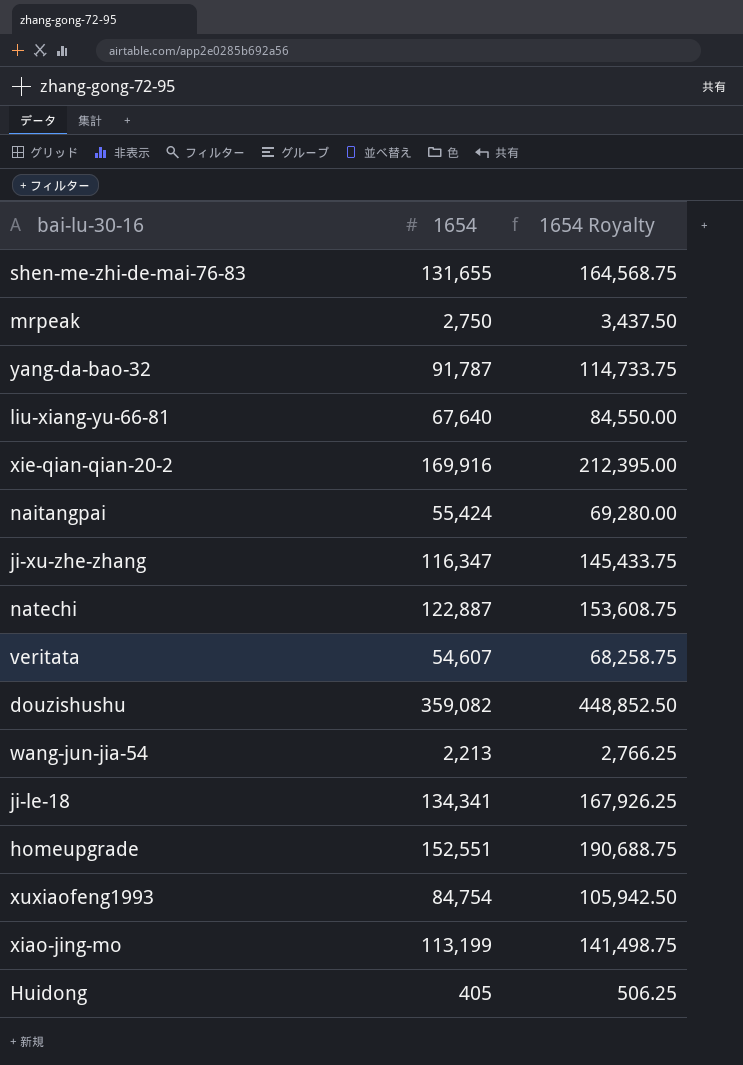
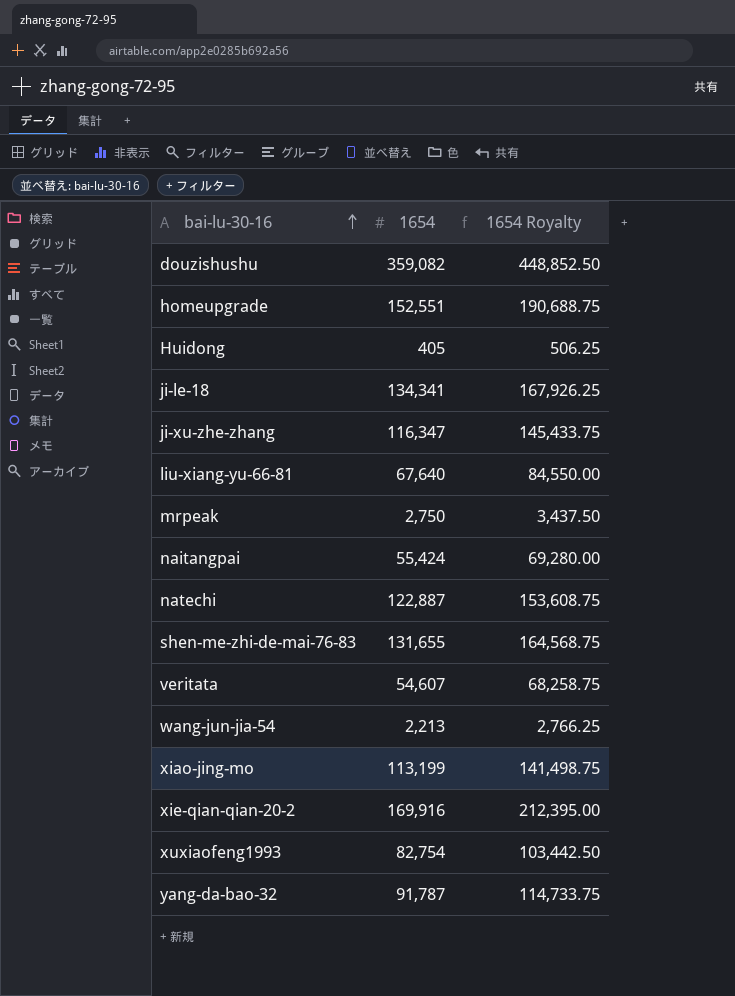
row order: none -> bai-lu-30-16 ascending
xuxiaofeng1993 | 1654: 84,754 -> 82,754
xuxiaofeng1993 | 1654 Royalty: 105,942.50 -> 103,442.50

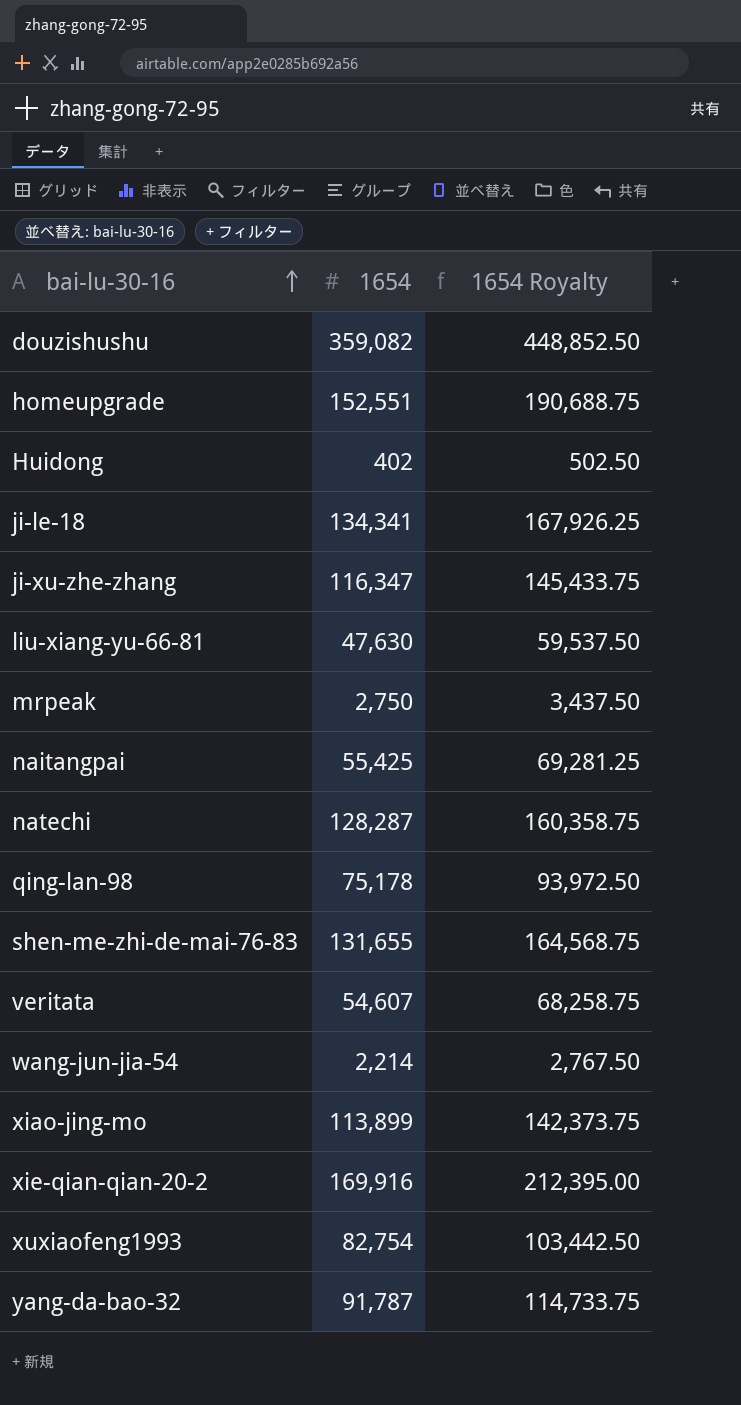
Huidong | 1654: 405 -> 402
Huidong | 1654 Royalty: 506.25 -> 502.50
liu-xiang-yu-66-81 | 1654: 67,640 -> 47,630
liu-xiang-yu-66-81 | 1654 Royalty: 84,550.00 -> 59,537.50
naitangpai | 1654: 55,424 -> 55,425
naitangpai | 1654 Royalty: 69,280.00 -> 69,281.25
natechi | 1654: 122,887 -> 128,287
natechi | 1654 Royalty: 153,608.75 -> 160,358.75
row qing-lan-98: none -> 75,178 | 93,972.50
wang-jun-jia-54 | 1654: 2,213 -> 2,214
wang-jun-jia-54 | 1654 Royalty: 2,766.25 -> 2,767.50
xiao-jing-mo | 1654: 113,199 -> 113,899
xiao-jing-mo | 1654 Royalty: 141,498.75 -> 142,373.75

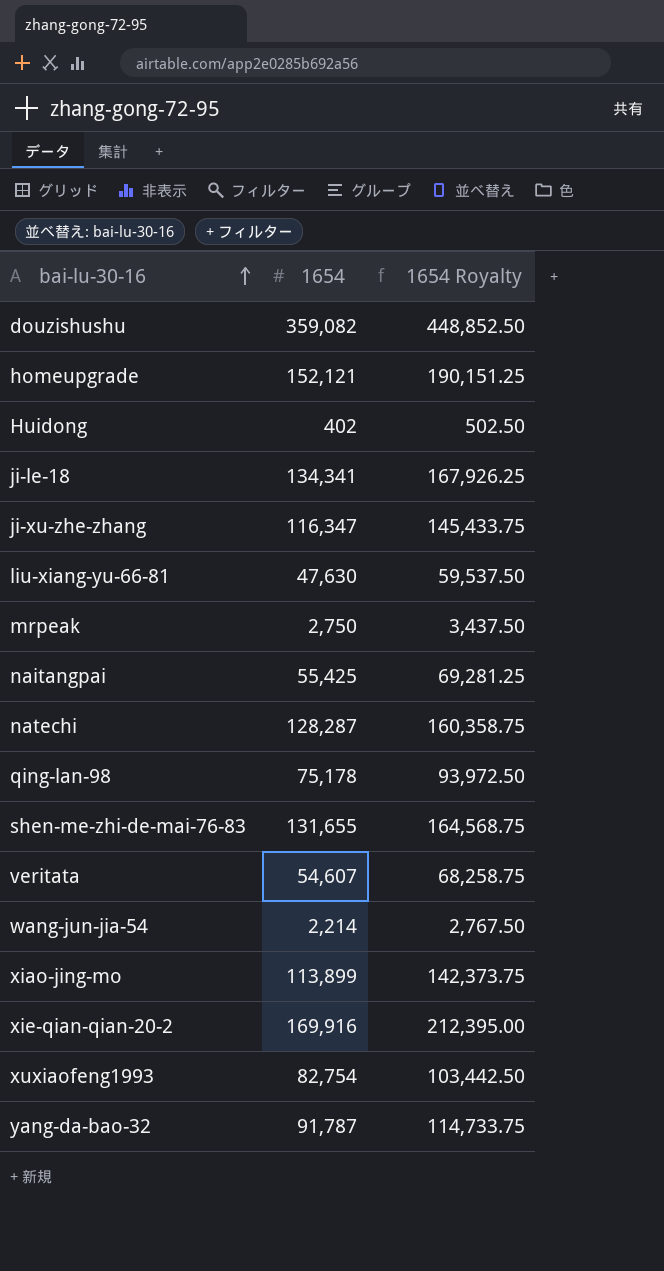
homeupgrade | 1654: 152,551 -> 152,121
homeupgrade | 1654 Royalty: 190,688.75 -> 190,151.25

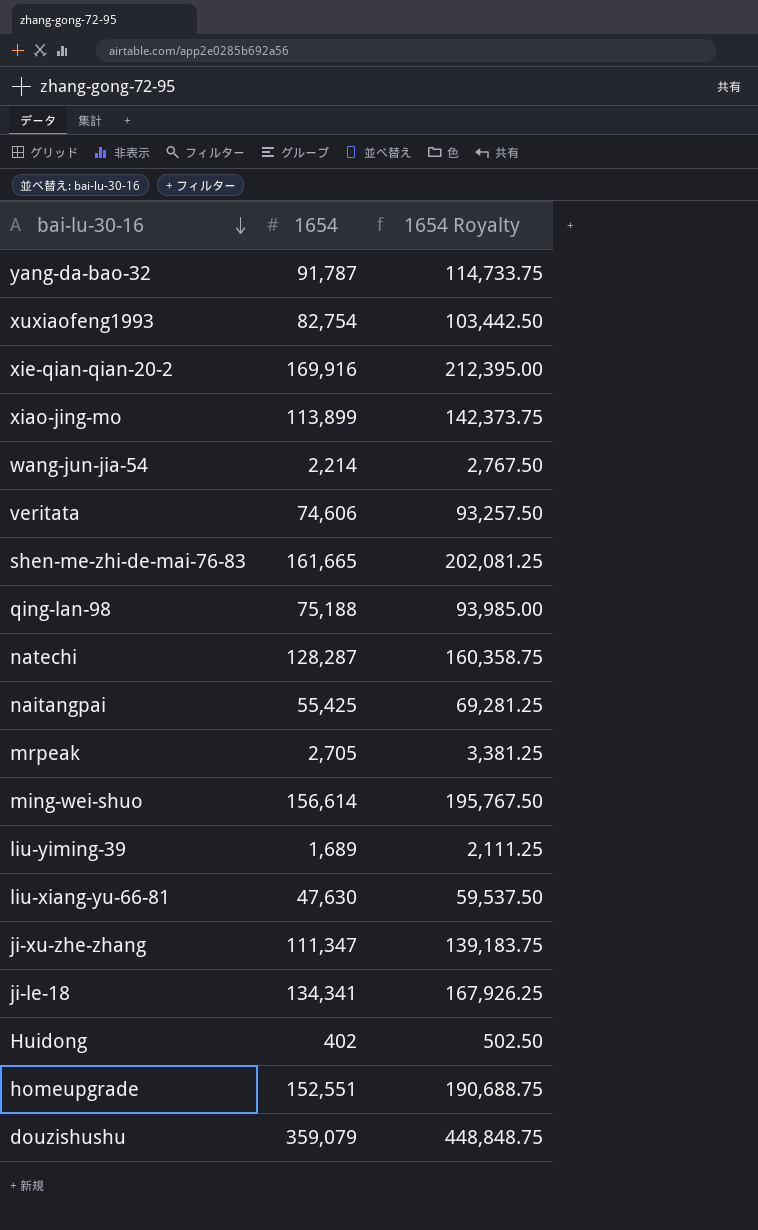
row order: bai-lu-30-16 ascending -> bai-lu-30-16 descending
veritata | 1654: 54,607 -> 74,606
veritata | 1654 Royalty: 68,258.75 -> 93,257.50
shen-me-zhi-de-mai-76-83 | 1654: 131,655 -> 161,665
shen-me-zhi-de-mai-76-83 | 1654 Royalty: 164,568.75 -> 202,081.25
qing-lan-98 | 1654: 75,178 -> 75,188
qing-lan-98 | 1654 Royalty: 93,972.50 -> 93,985.00
mrpeak | 1654: 2,750 -> 2,705
mrpeak | 1654 Royalty: 3,437.50 -> 3,381.25
row ming-wei-shuo: none -> 156,614 | 195,767.50
row liu-yiming-39: none -> 1,689 | 2,111.25
ji-xu-zhe-zhang | 1654: 116,347 -> 111,347
ji-xu-zhe-zhang | 1654 Royalty: 145,433.75 -> 139,183.75
homeupgrade | 1654: 152,121 -> 152,551
homeupgrade | 1654 Royalty: 190,151.25 -> 190,688.75
douzishushu | 1654: 359,082 -> 359,079
douzishushu | 1654 Royalty: 448,852.50 -> 448,848.75

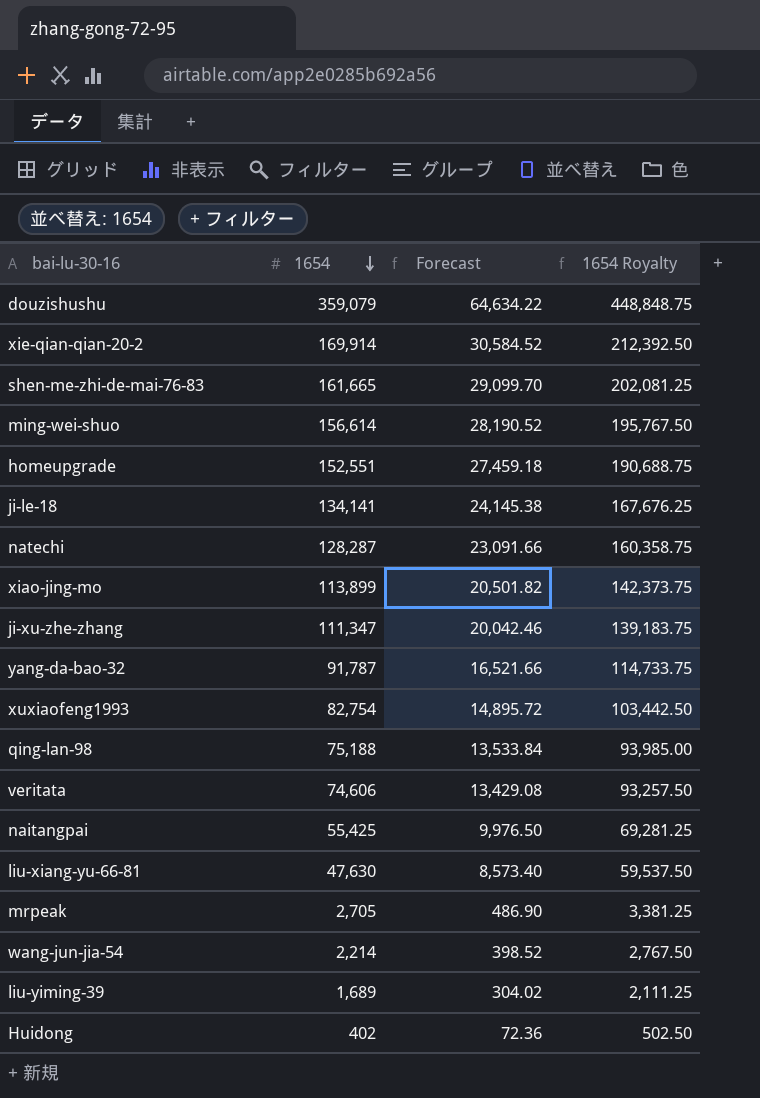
row order: bai-lu-30-16 descending -> 1654 descending
column Forecast | formula: none -> [1654] * 0.18
xie-qian-qian-20-2 | 1654: 169,916 -> 169,914
xie-qian-qian-20-2 | 1654 Royalty: 212,395.00 -> 212,392.50
ji-le-18 | 1654: 134,341 -> 134,141
ji-le-18 | 1654 Royalty: 167,926.25 -> 167,676.25

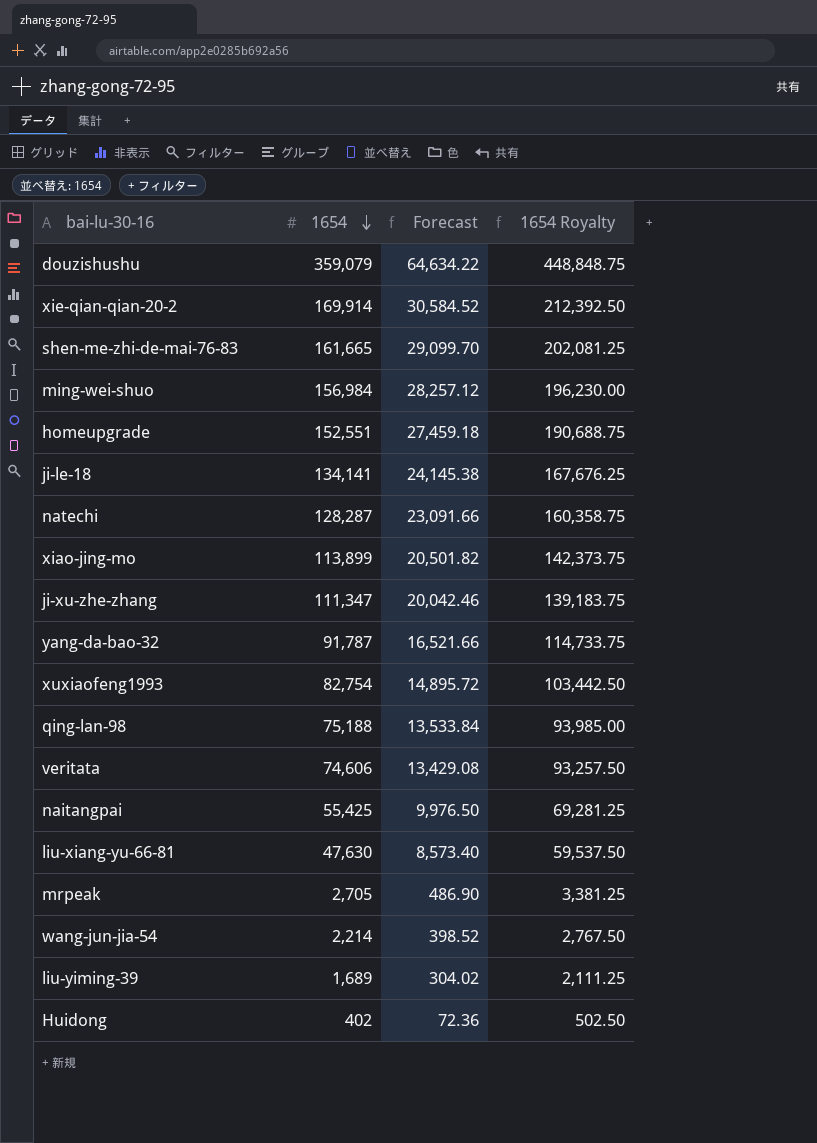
ming-wei-shuo | 1654: 156,614 -> 156,984
ming-wei-shuo | Forecast: 28,190.52 -> 28,257.12
ming-wei-shuo | 1654 Royalty: 195,767.50 -> 196,230.00

